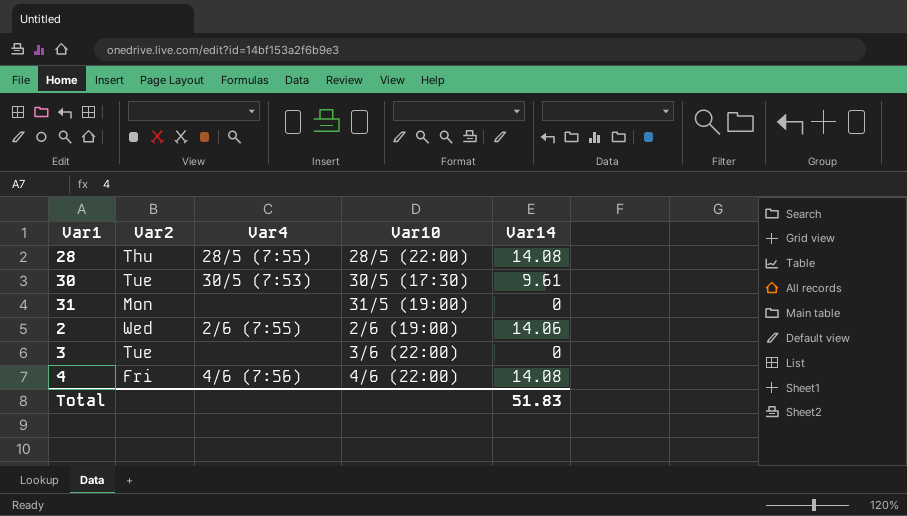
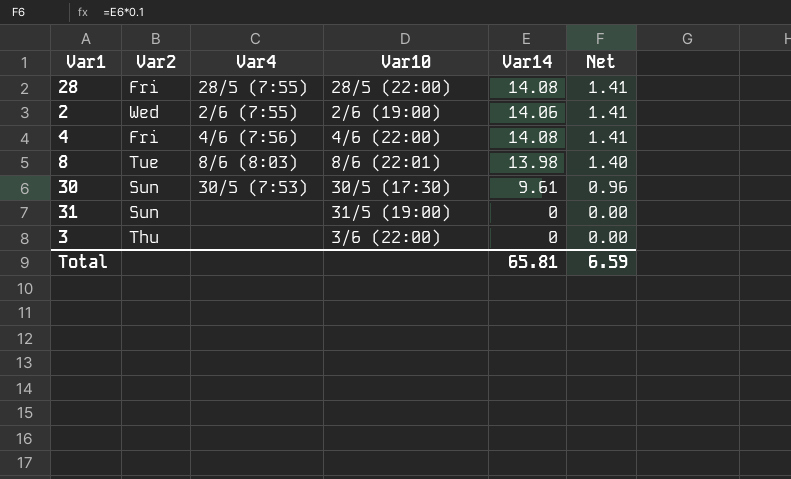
row order: none -> Net descending
column Net | formula: none -> [Var14] * 0.1
28 | Var2: Thu -> Fri
row 8: none -> Tue | 8/6 (8:03) | 8/6 (22:01) | 13.98 | 1.40
30 | Var2: Tue -> Sun
31 | Var2: Mon -> Sun
3 | Var2: Tue -> Thu
Total | Var14: 51.83 -> 65.81

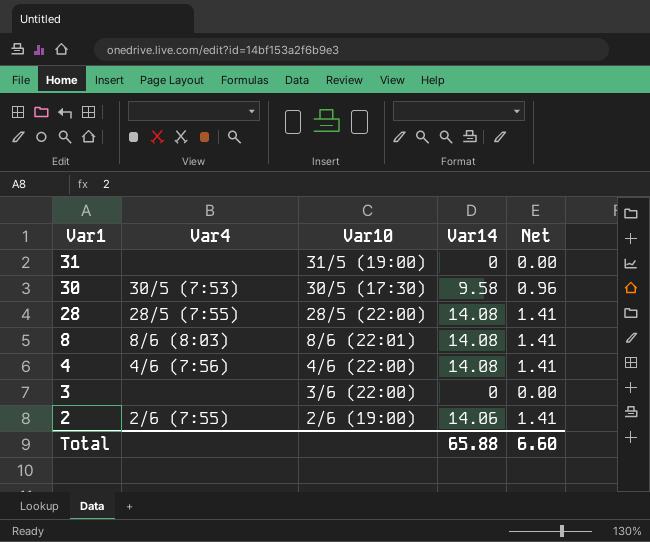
row order: Net descending -> Var1 descending
column Var2 | position: 2 -> none
30 | Var14: 9.61 -> 9.58
8 | Var14: 13.98 -> 14.08
8 | Net: 1.40 -> 1.41
Total | Var14: 65.81 -> 65.88
Total | Net: 6.59 -> 6.60

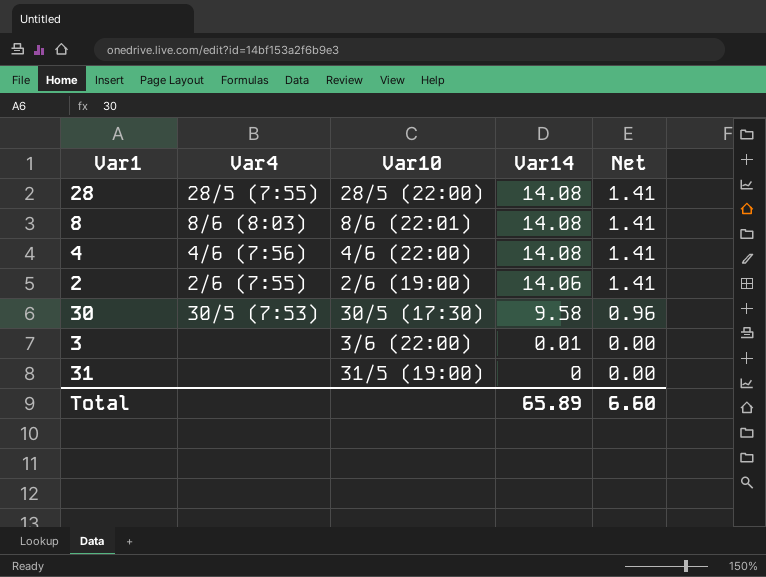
row order: Var1 descending -> Var14 descending
3 | Var14: 0 -> 0.01
Total | Var14: 65.88 -> 65.89

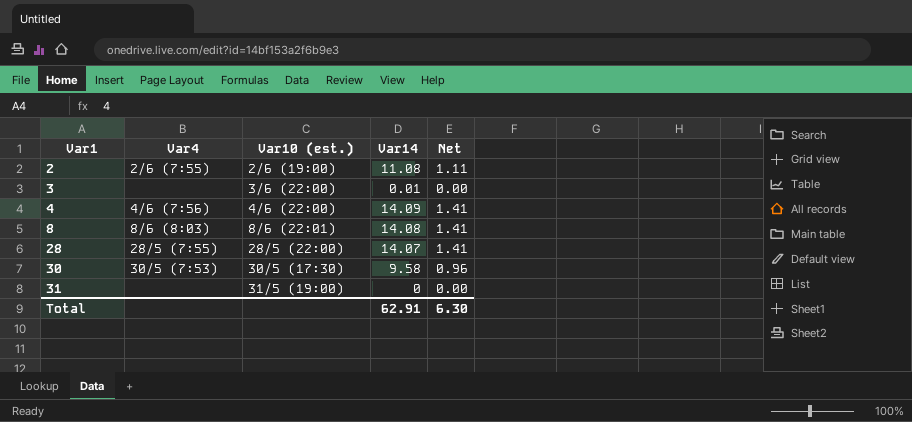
row order: Var14 descending -> Var1 ascending
column name: Var10 -> Var10 (est.)
2 | Var14: 14.06 -> 11.08
2 | Net: 1.41 -> 1.11
4 | Var14: 14.08 -> 14.09
28 | Var14: 14.08 -> 14.07
Total | Var14: 65.89 -> 62.91
Total | Net: 6.60 -> 6.30

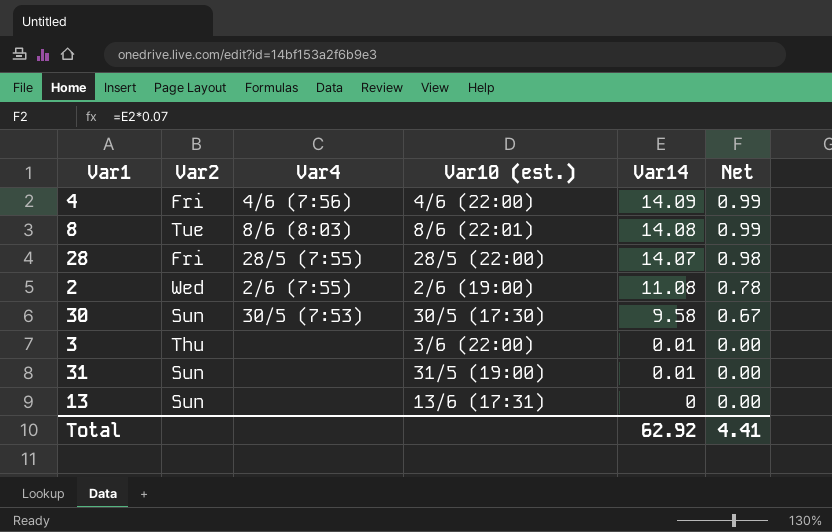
row order: Var1 ascending -> Var14 descending
column Var2 | position: none -> 2
column Net | formula: [Var14] * 0.1 -> [Var14] * 0.07
31 | Var14: 0 -> 0.01
row 13: none -> Sun | none | 13/6 (17:31) | 0 | 0.00
Total | Var14: 62.91 -> 62.92
Total | Net: 6.30 -> 4.41

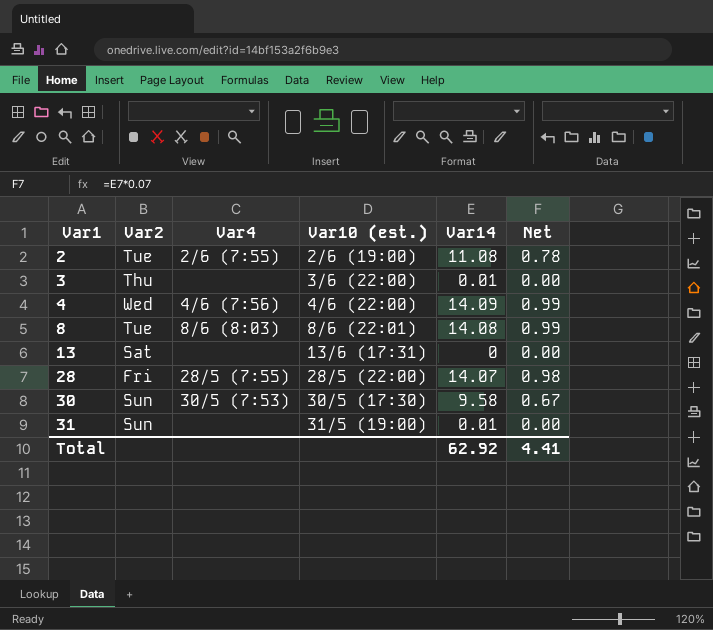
row order: Var14 descending -> Var1 ascending
2 | Var2: Wed -> Tue
4 | Var2: Fri -> Wed
13 | Var2: Sun -> Sat

